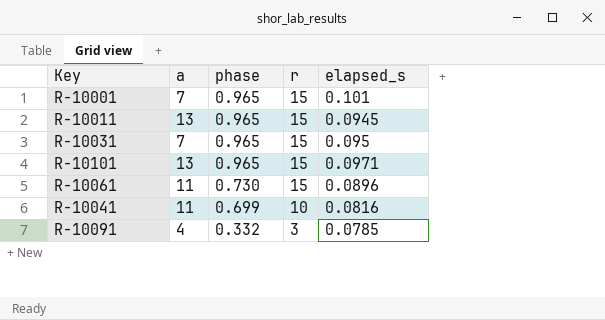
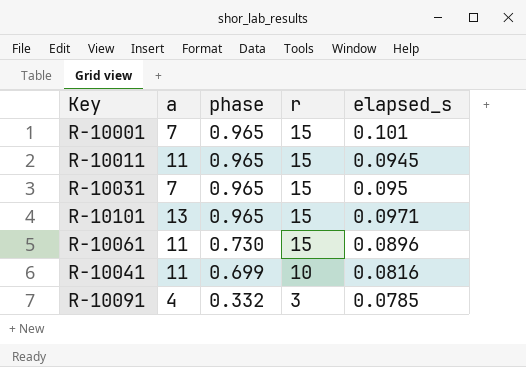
R-10011 | a: 13 -> 11

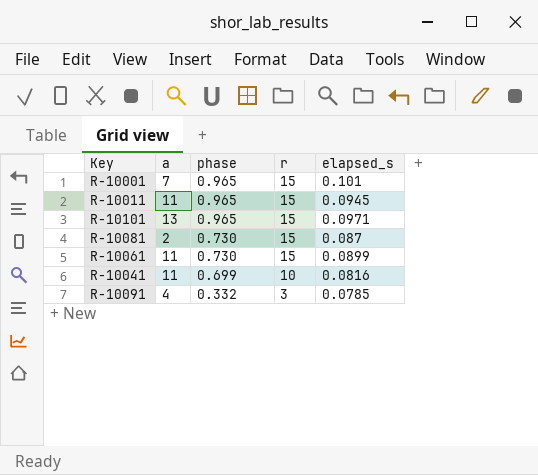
row R-10031: 7 | 0.965 | 15 | 0.095 -> none
row R-10081: none -> 2 | 0.730 | 15 | 0.087
R-10061 | elapsed_s: 0.0896 -> 0.0899

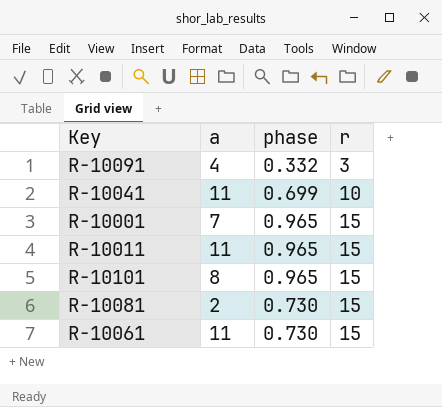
row order: phase descending -> r ascending
column elapsed_s | position: 5 -> none
R-10101 | a: 13 -> 8

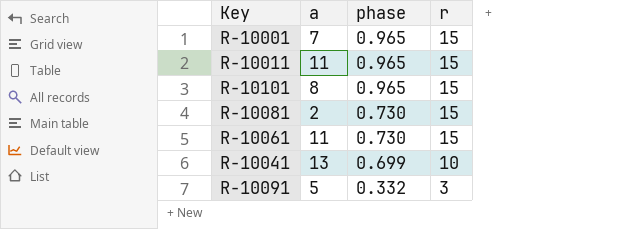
row order: r ascending -> phase descending
R-10041 | a: 11 -> 13
R-10091 | a: 4 -> 5

